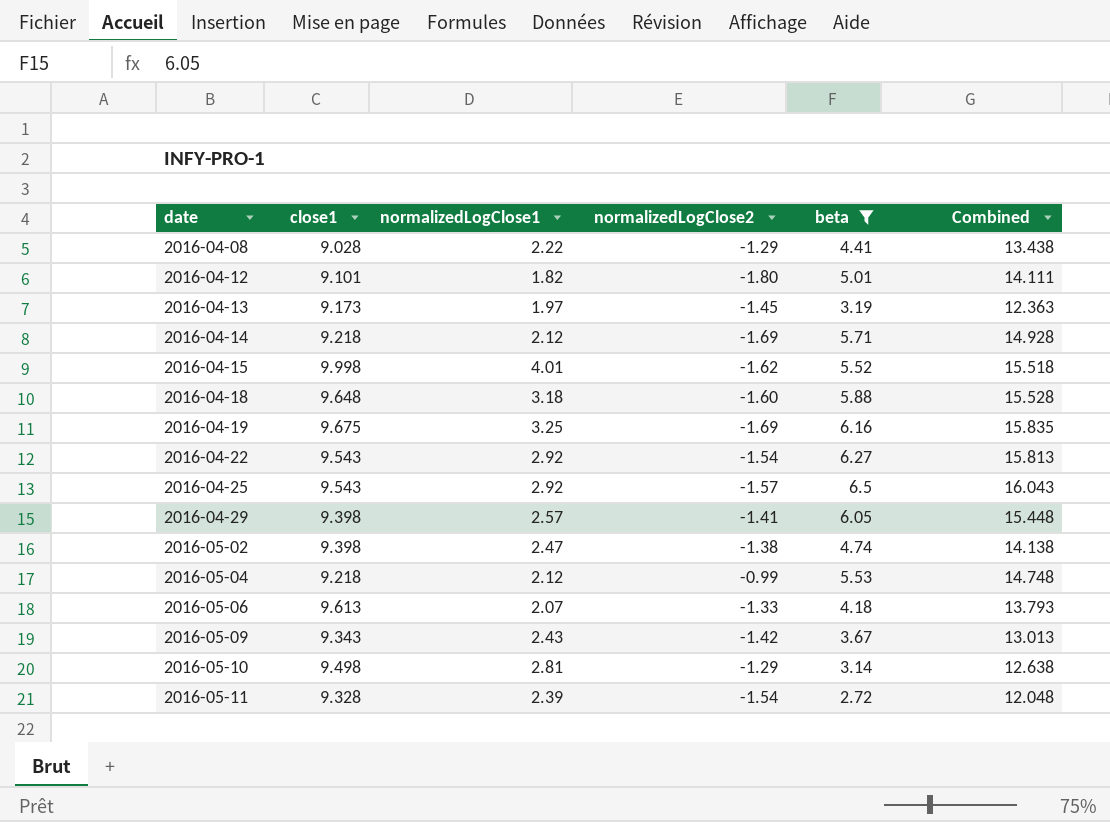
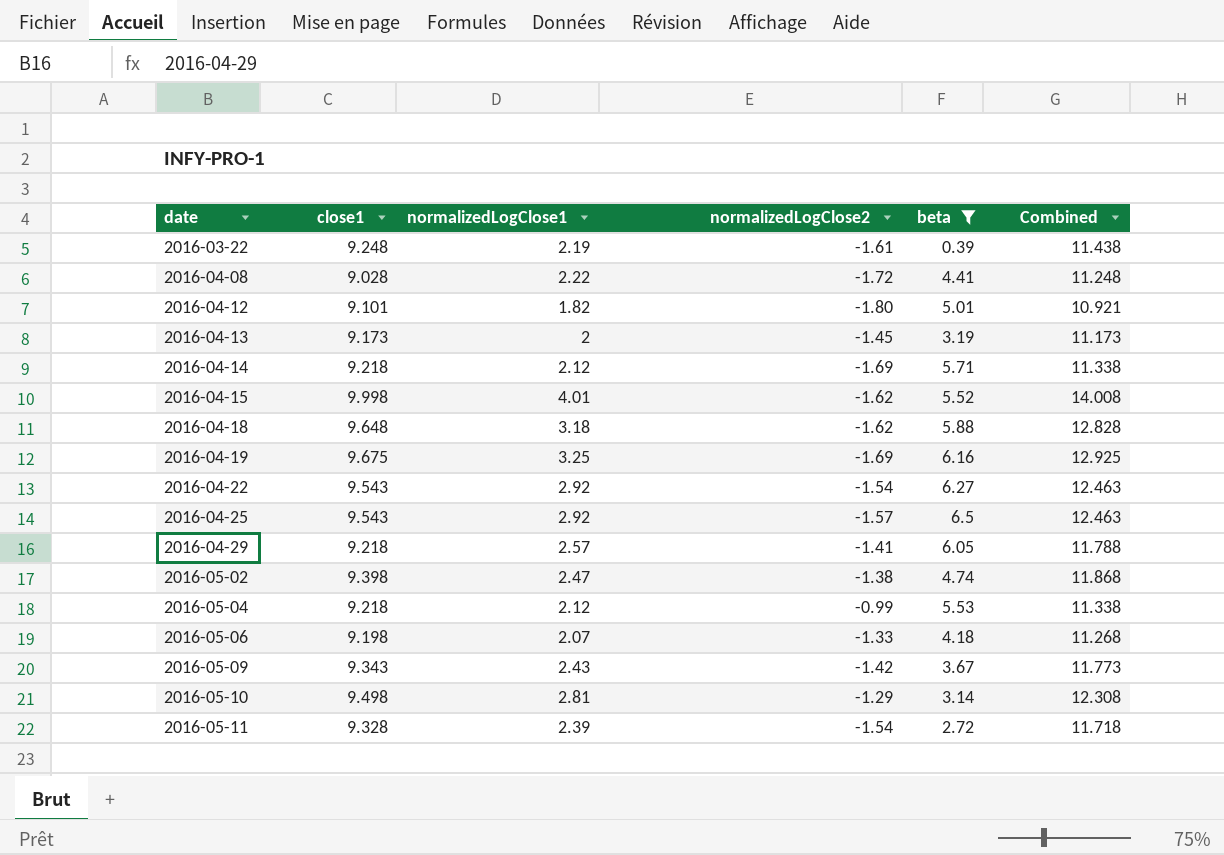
column Combined | formula: [close1] + [beta] -> [close1] + [normalizedLogClose1]
row 2016-03-22: none -> 9.248 | 2.19 | -1.61 | 0.39 | 11.438
2016-04-08 | normalizedLogClose2: -1.29 -> -1.72
2016-04-13 | normalizedLogClose1: 1.97 -> 2
2016-04-18 | normalizedLogClose2: -1.60 -> -1.62
2016-04-29 | close1: 9.398 -> 9.218
2016-05-06 | close1: 9.613 -> 9.198

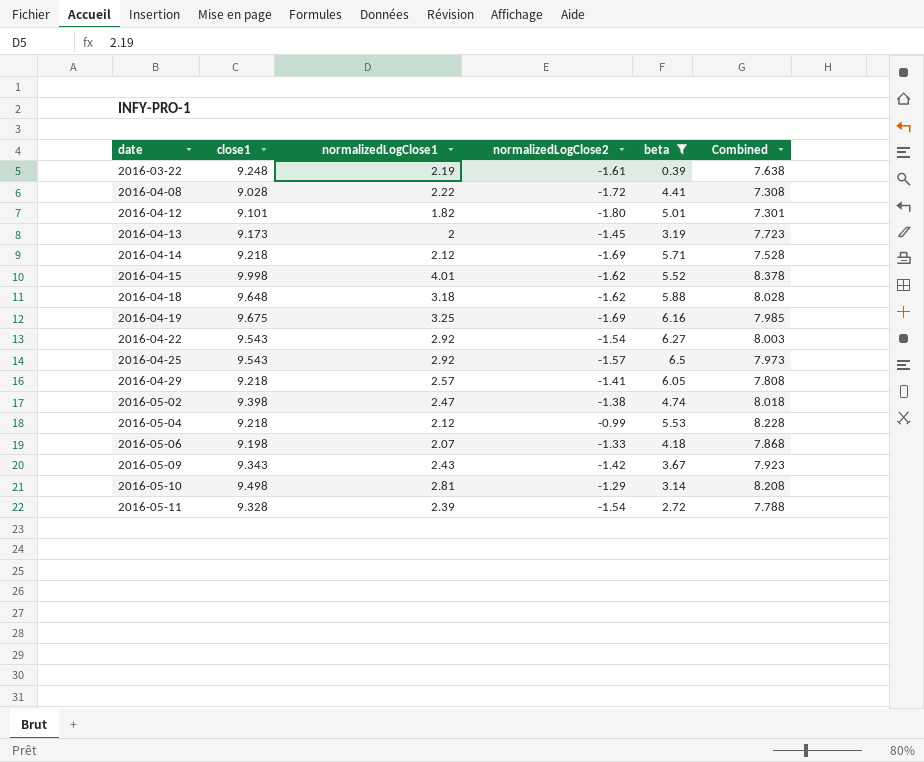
column Combined | formula: [close1] + [normalizedLogClose1] -> [close1] + [normalizedLogClose2]

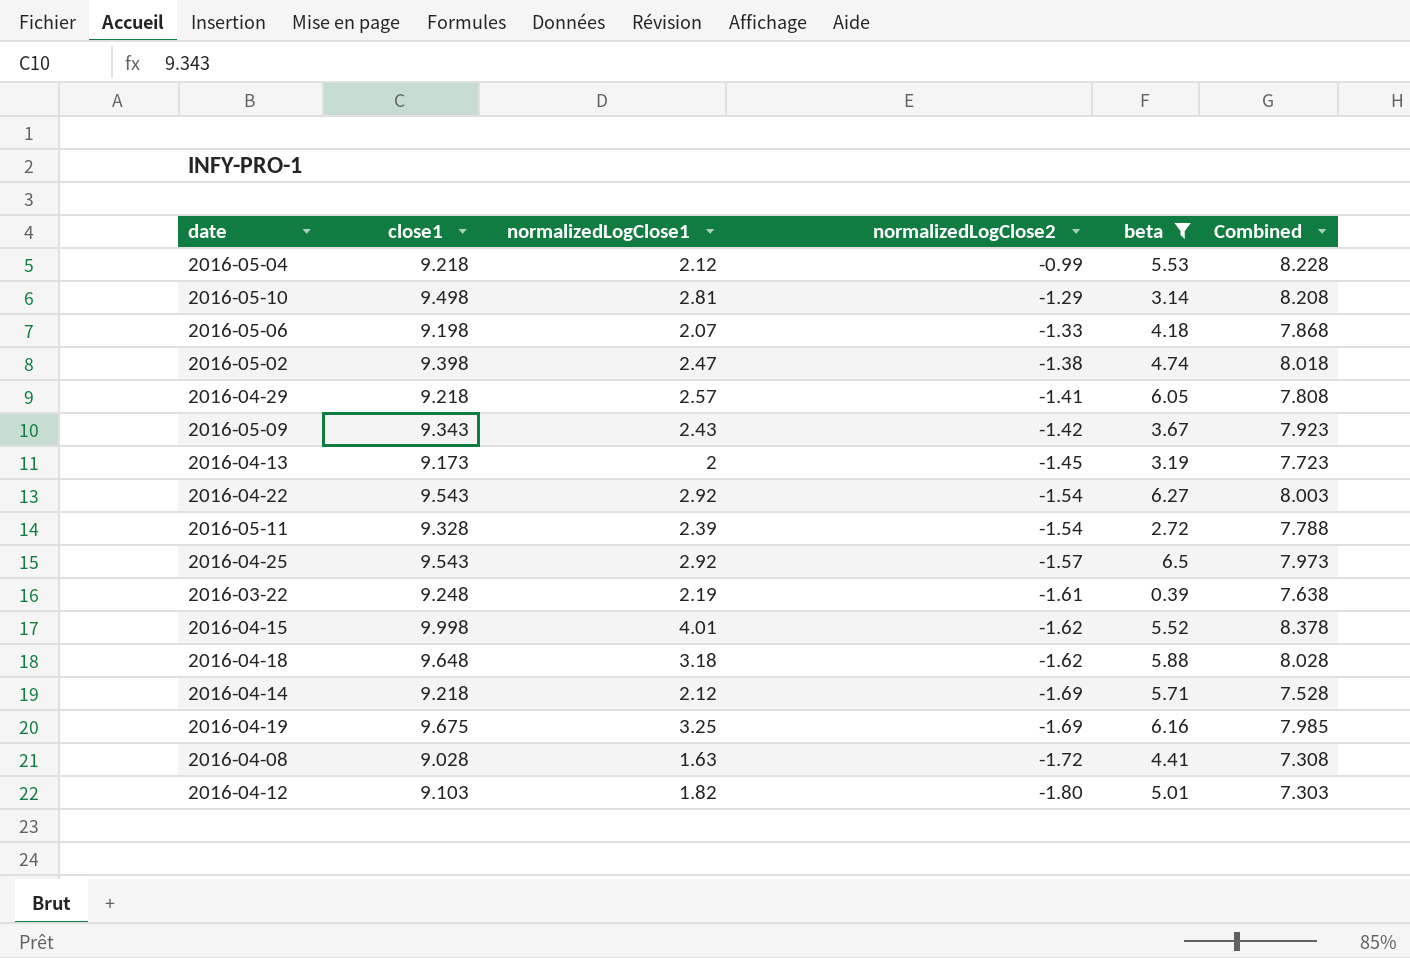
row order: date ascending -> normalizedLogClose2 descending
2016-04-08 | normalizedLogClose1: 2.22 -> 1.63
2016-04-12 | close1: 9.101 -> 9.103
2016-04-12 | Combined: 7.301 -> 7.303

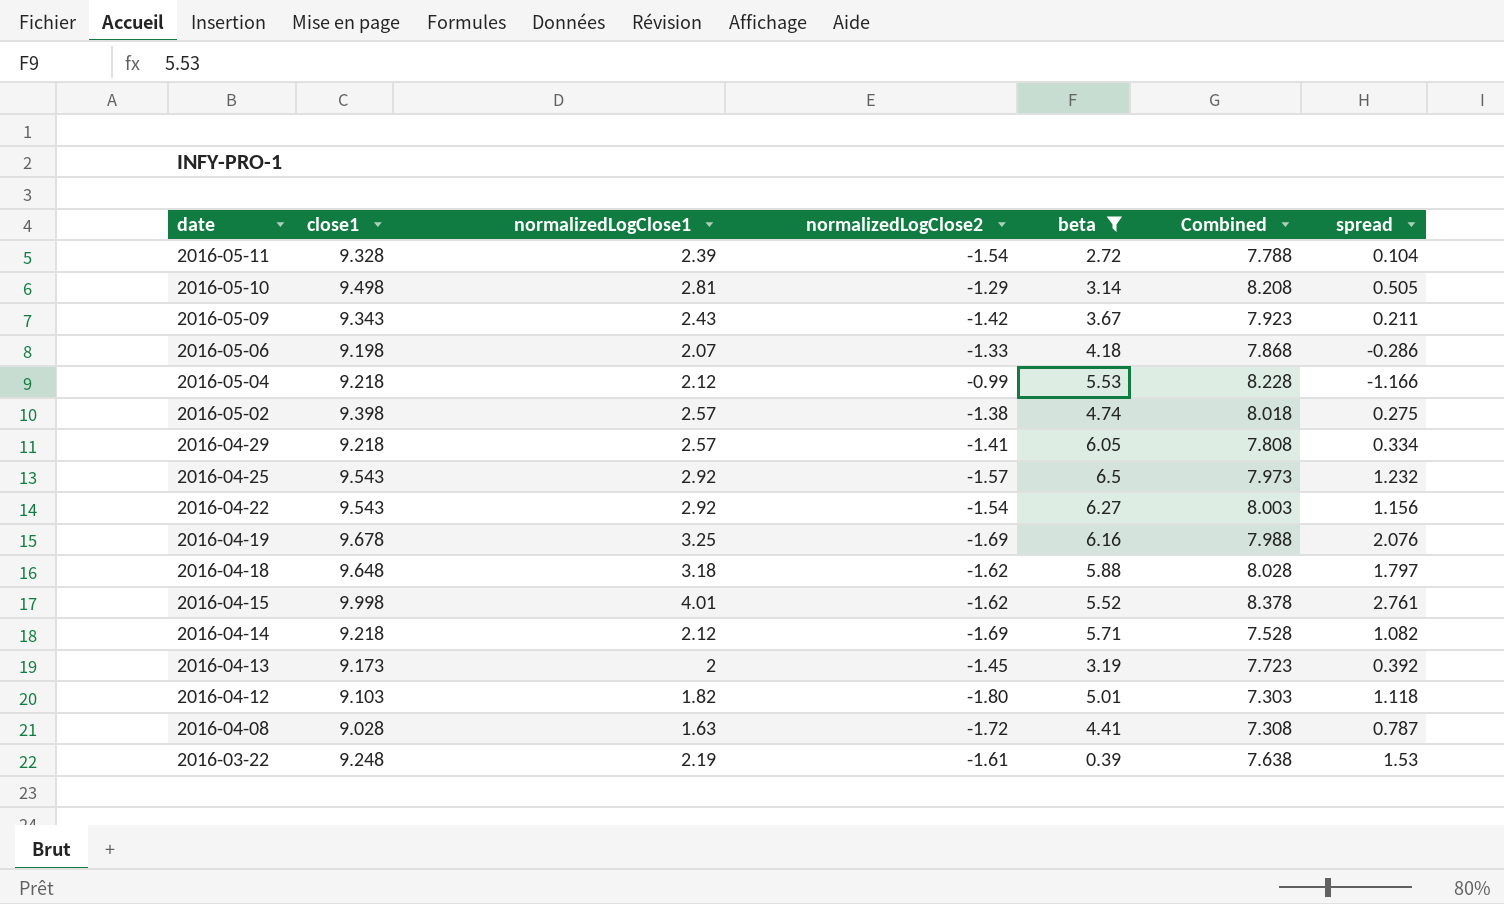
row order: normalizedLogClose2 descending -> date descending
column spread | position: none -> 7
2016-05-02 | normalizedLogClose1: 2.47 -> 2.57
2016-04-19 | close1: 9.675 -> 9.678
2016-04-19 | Combined: 7.985 -> 7.988

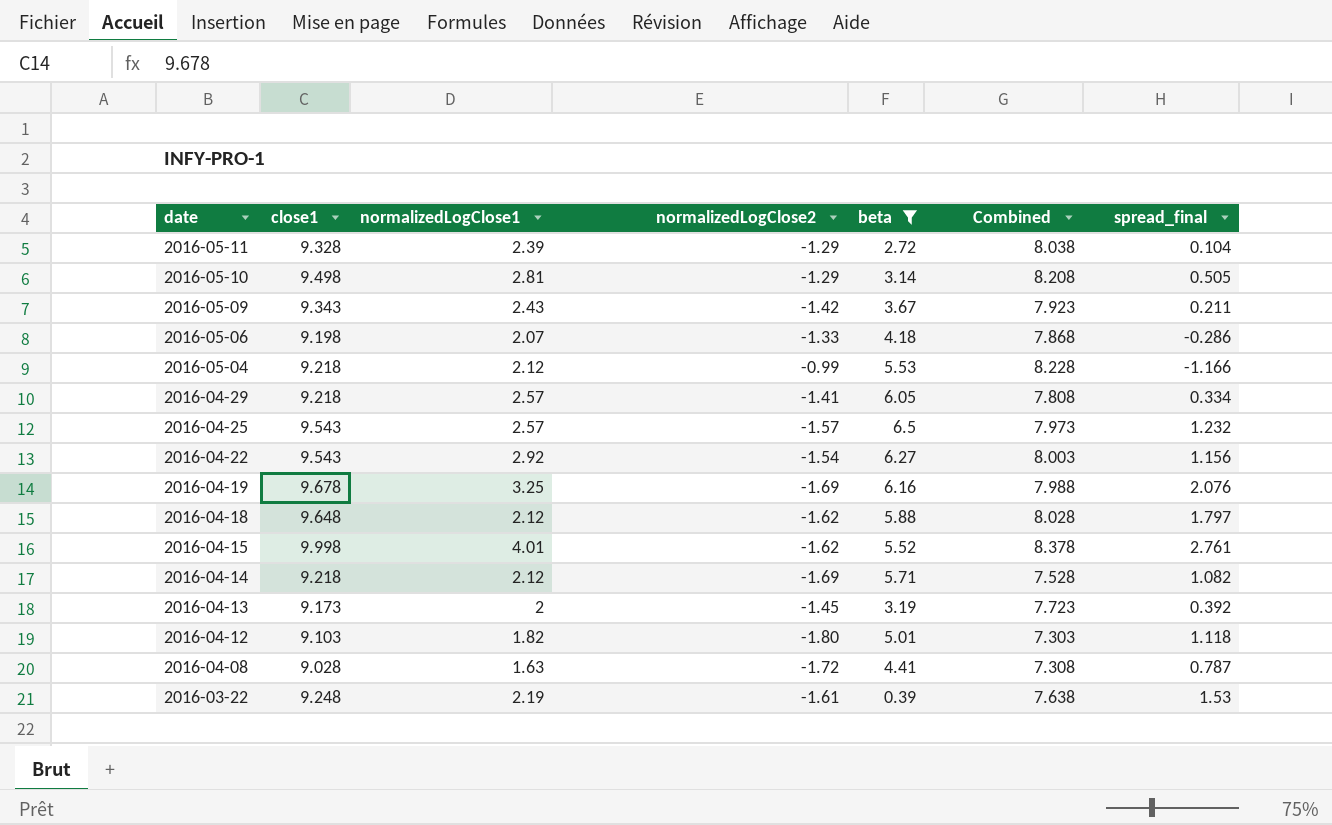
column name: spread -> spread_final
row 2016-05-02: 9.398 | 2.57 | -1.38 | 4.74 | 8.018 | 0.275 -> none
2016-05-11 | normalizedLogClose2: -1.54 -> -1.29
2016-05-11 | Combined: 7.788 -> 8.038
2016-04-25 | normalizedLogClose1: 2.92 -> 2.57
2016-04-18 | normalizedLogClose1: 3.18 -> 2.12

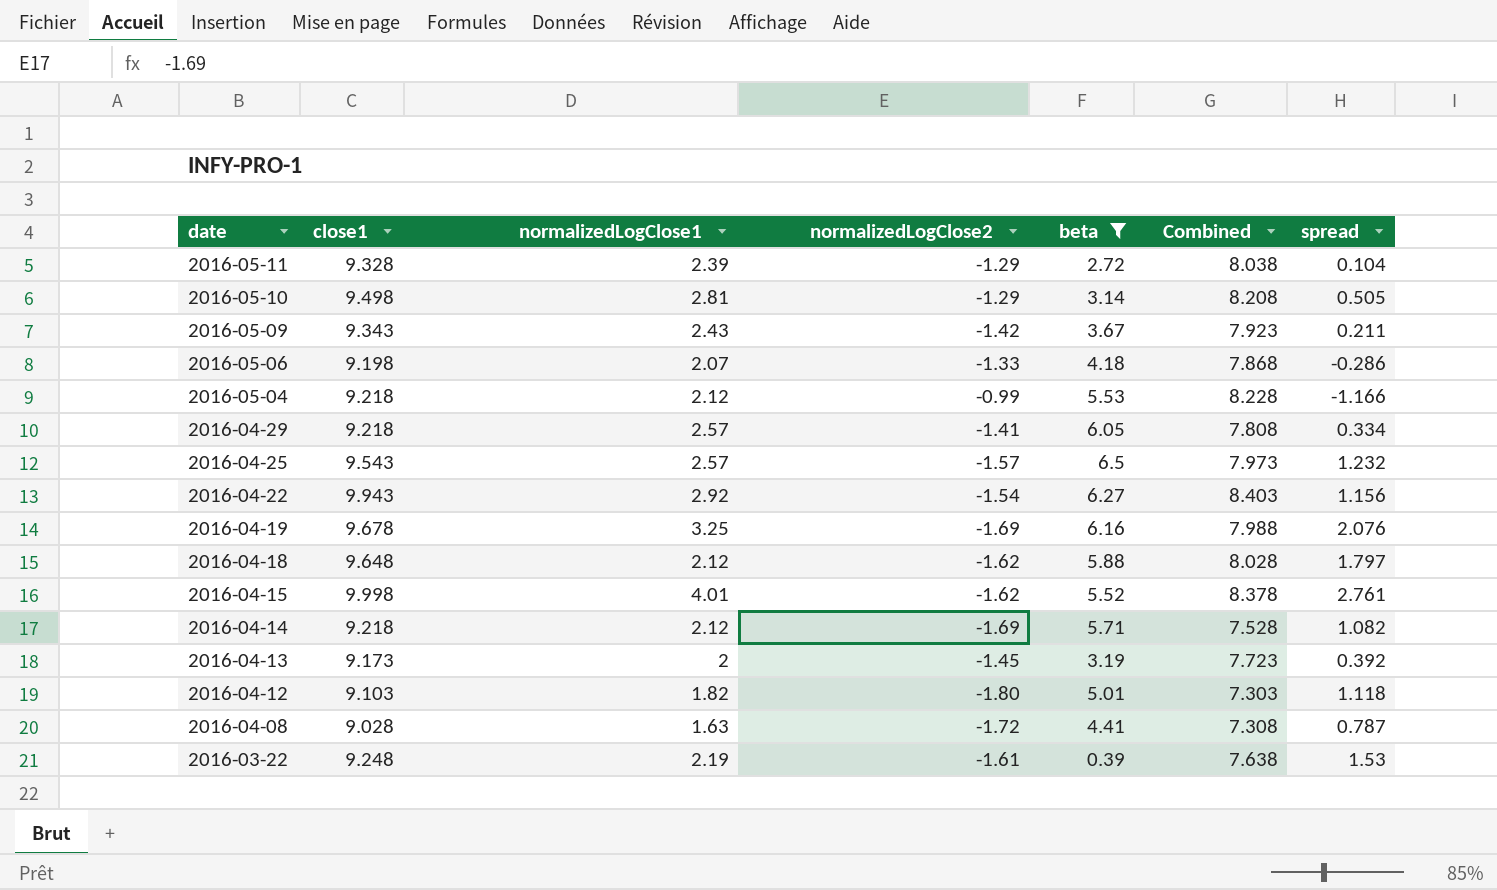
column name: spread_final -> spread
2016-04-22 | close1: 9.543 -> 9.943
2016-04-22 | Combined: 8.003 -> 8.403

